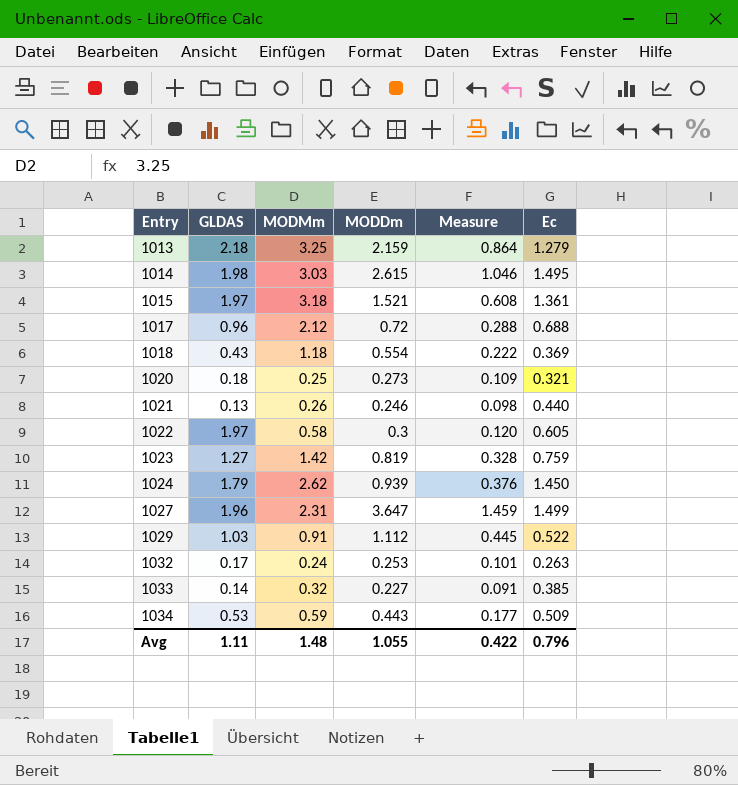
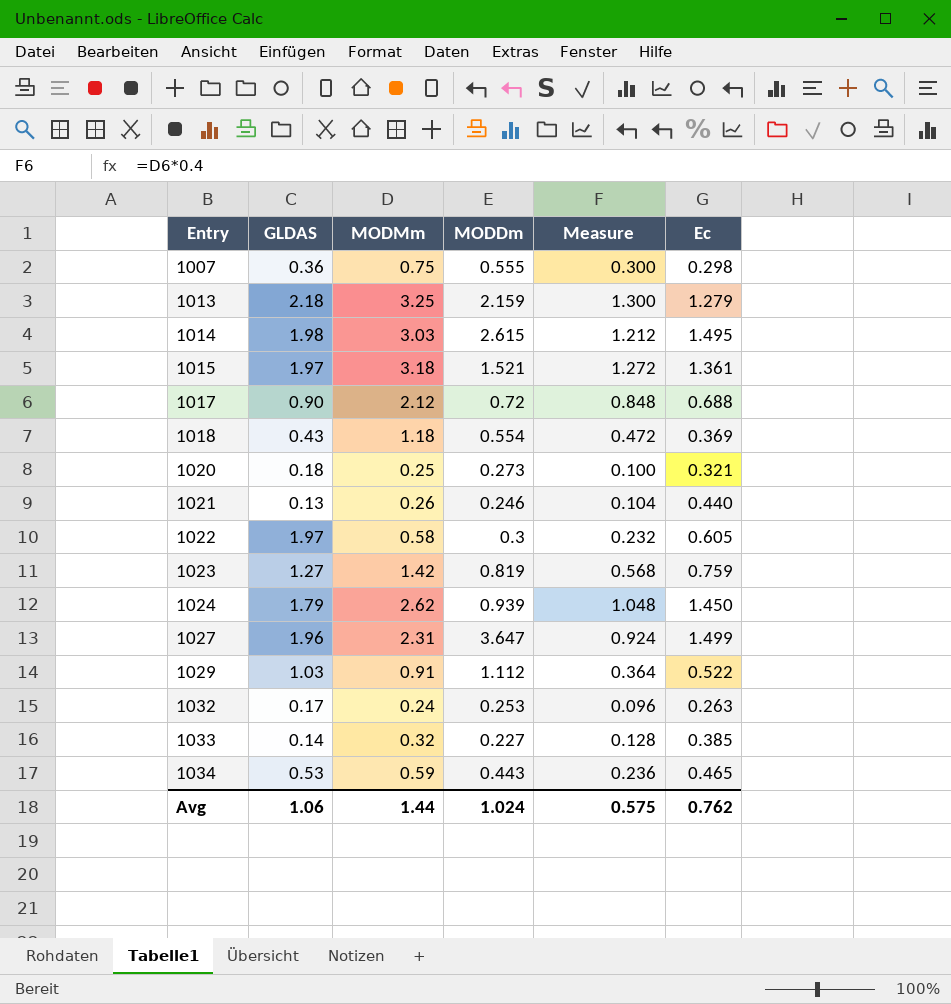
column Measure | formula: [MODDm] * 0.4 -> [MODMm] * 0.4
row 1007: none -> 0.36 | 0.75 | 0.555 | 0.300 | 0.298
1017 | GLDAS: 0.96 -> 0.90
1034 | Ec: 0.509 -> 0.465
Avg | GLDAS: 1.11 -> 1.06
Avg | MODMm: 1.48 -> 1.44
Avg | MODDm: 1.055 -> 1.024
Avg | Measure: 0.422 -> 0.575
Avg | Ec: 0.796 -> 0.762

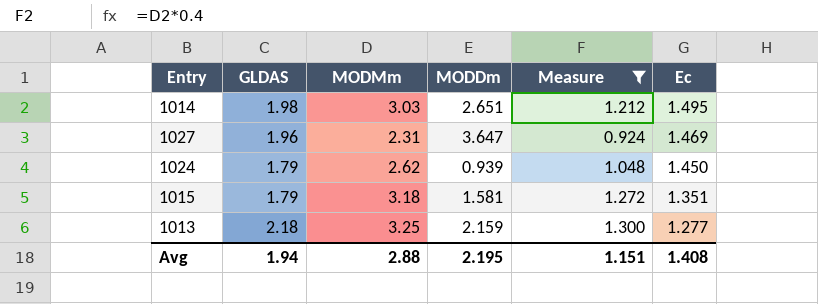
filter: none -> Measure >= 0.924
row order: Entry ascending -> Ec descending
1014 | MODDm: 2.615 -> 2.651
1027 | Ec: 1.499 -> 1.469
1015 | GLDAS: 1.97 -> 1.79
1015 | MODDm: 1.521 -> 1.581
1015 | Ec: 1.361 -> 1.351
1013 | Ec: 1.279 -> 1.277
Avg | GLDAS: 1.06 -> 1.94
Avg | MODMm: 1.44 -> 2.88
Avg | MODDm: 1.024 -> 2.195
Avg | Measure: 0.575 -> 1.151
Avg | Ec: 0.762 -> 1.408

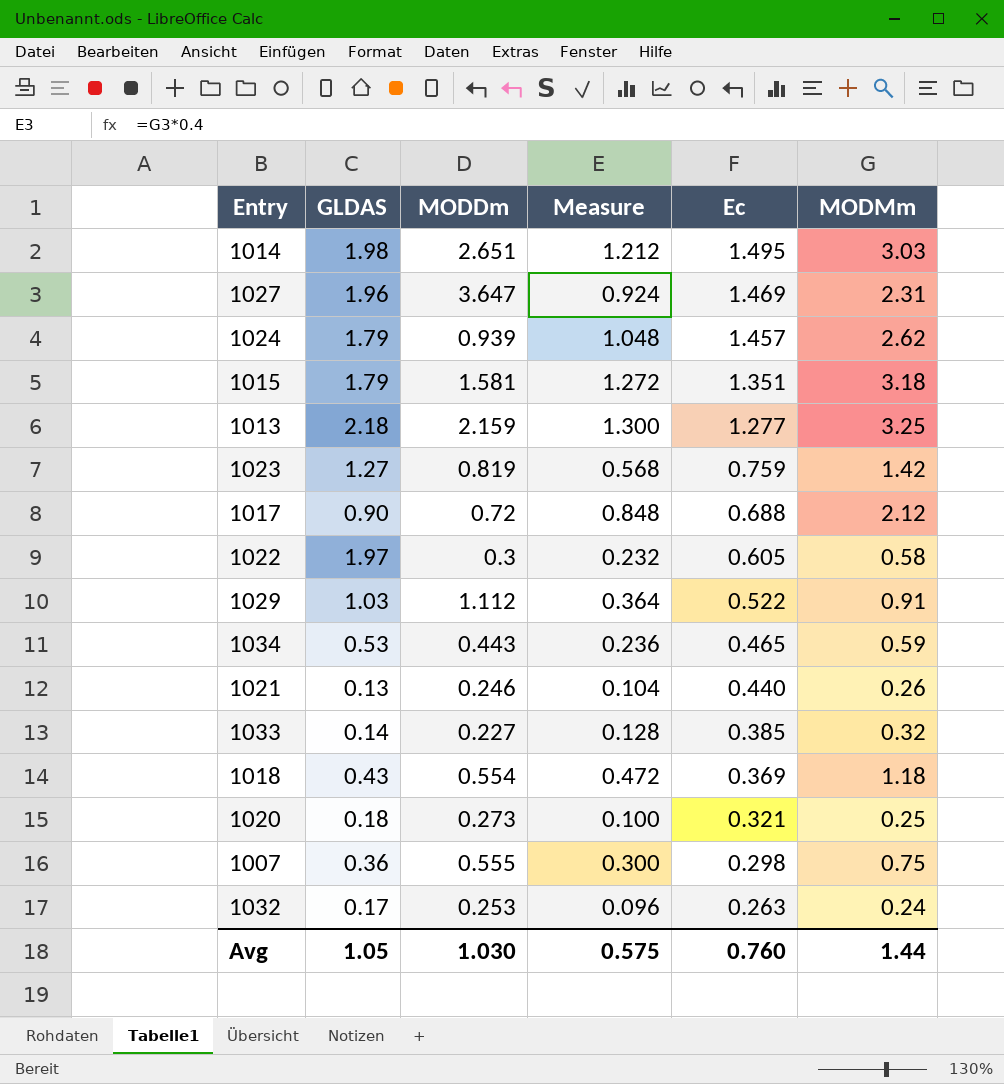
filter: Measure >= 0.924 -> none
column MODMm | position: 3 -> 6
1024 | Ec: 1.450 -> 1.457
Avg | GLDAS: 1.94 -> 1.05
Avg | MODDm: 2.195 -> 1.030
Avg | Measure: 1.151 -> 0.575
Avg | Ec: 1.408 -> 0.760
Avg | MODMm: 2.88 -> 1.44

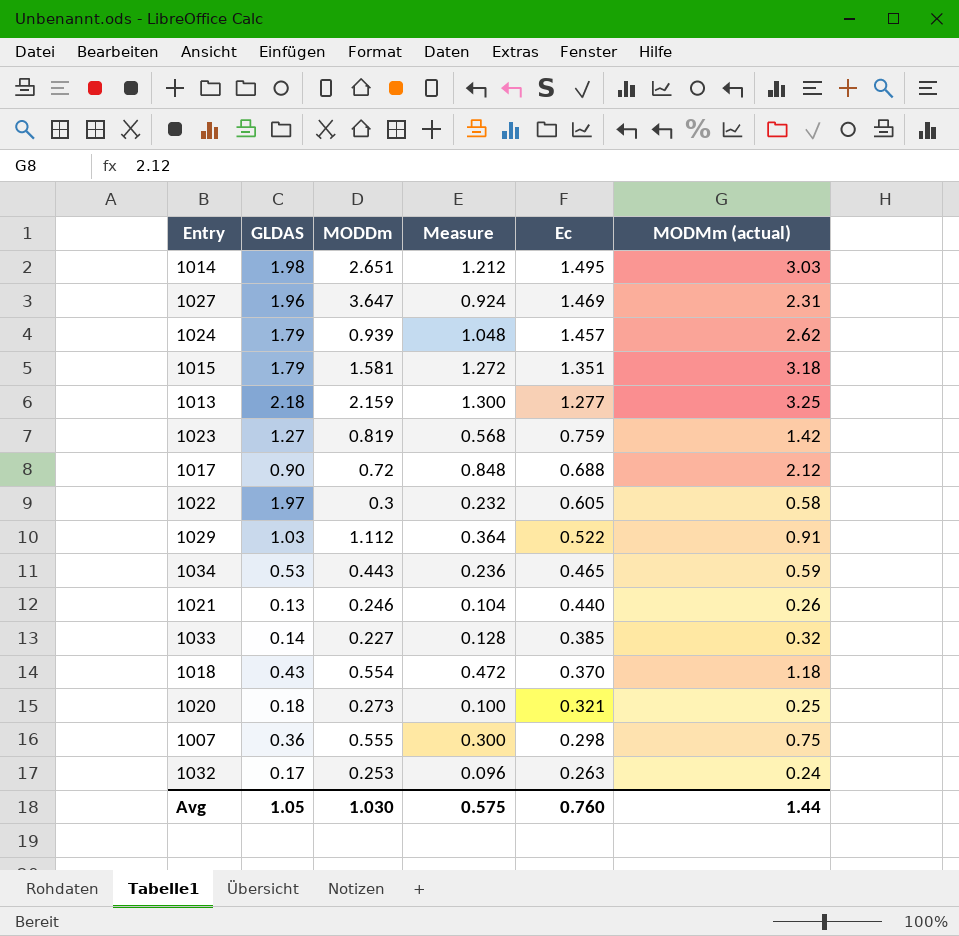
column name: MODMm -> MODMm (actual)
1018 | Ec: 0.369 -> 0.370

